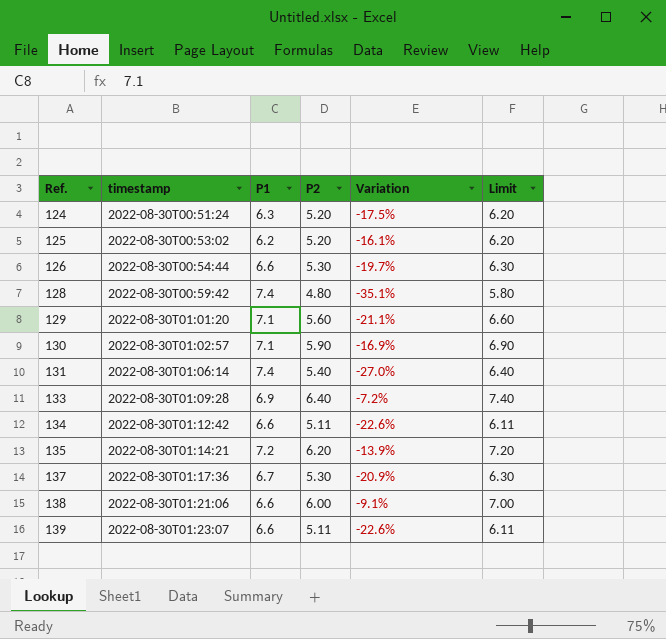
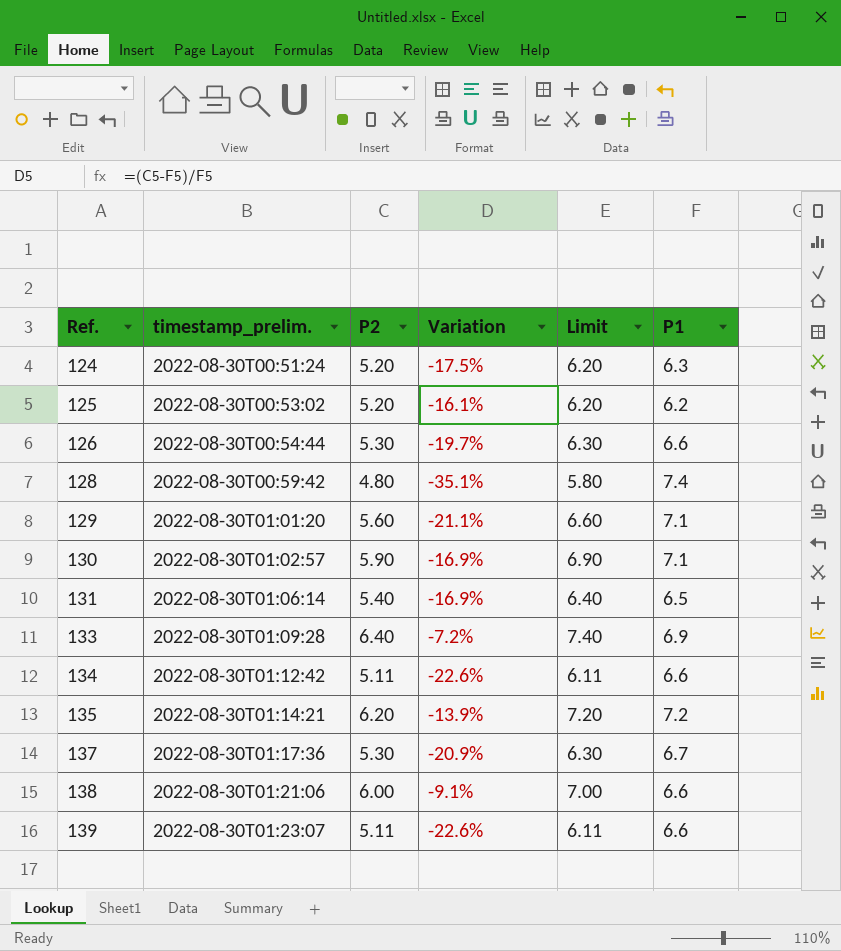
column name: timestamp -> timestamp_prelim.
column P1 | position: 3 -> 6
131 | Variation: -27.0% -> -16.9%
131 | P1: 7.4 -> 6.5

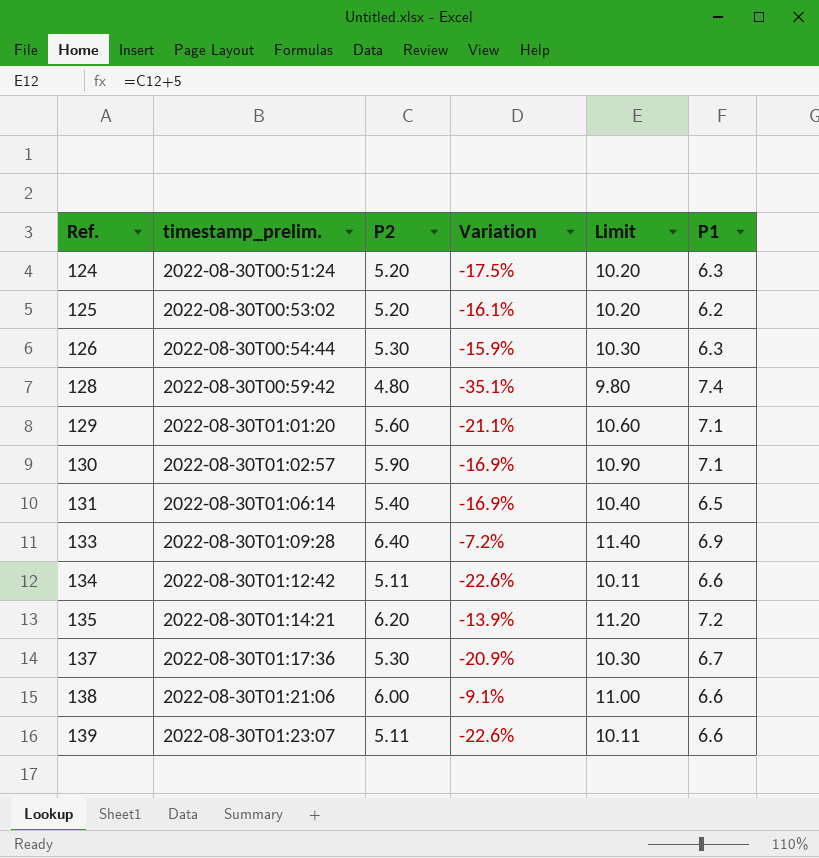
column Limit | formula: [P2] + 1 -> [P2] + 5
126 | Variation: -19.7% -> -15.9%
126 | P1: 6.6 -> 6.3

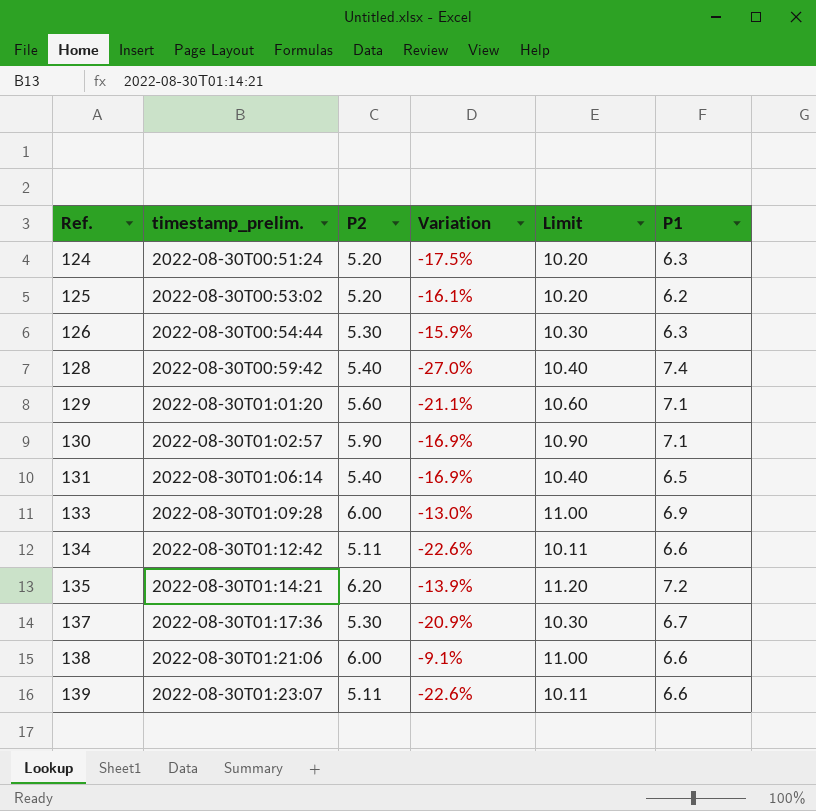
128 | P2: 4.80 -> 5.40
128 | Variation: -35.1% -> -27.0%
128 | Limit: 9.80 -> 10.40
133 | P2: 6.40 -> 6.00
133 | Variation: -7.2% -> -13.0%
133 | Limit: 11.40 -> 11.00

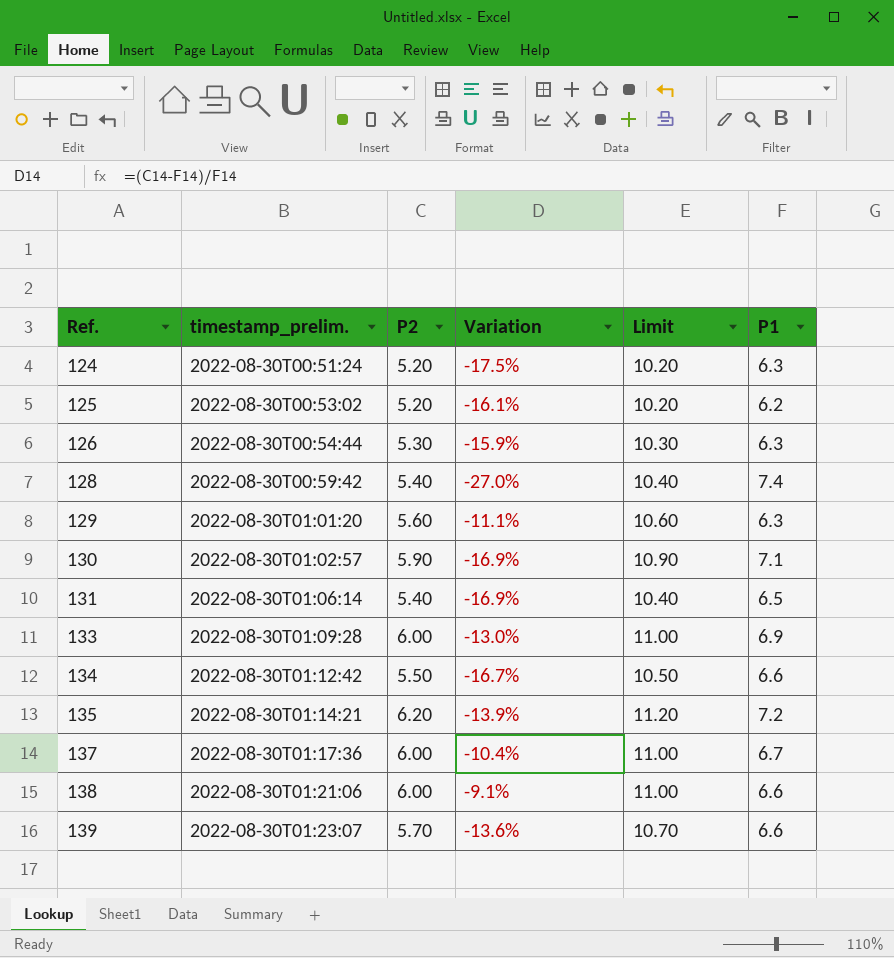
129 | Variation: -21.1% -> -11.1%
129 | P1: 7.1 -> 6.3
134 | P2: 5.11 -> 5.50
134 | Variation: -22.6% -> -16.7%
134 | Limit: 10.11 -> 10.50
137 | P2: 5.30 -> 6.00
137 | Variation: -20.9% -> -10.4%
137 | Limit: 10.30 -> 11.00
139 | P2: 5.11 -> 5.70
139 | Variation: -22.6% -> -13.6%
139 | Limit: 10.11 -> 10.70

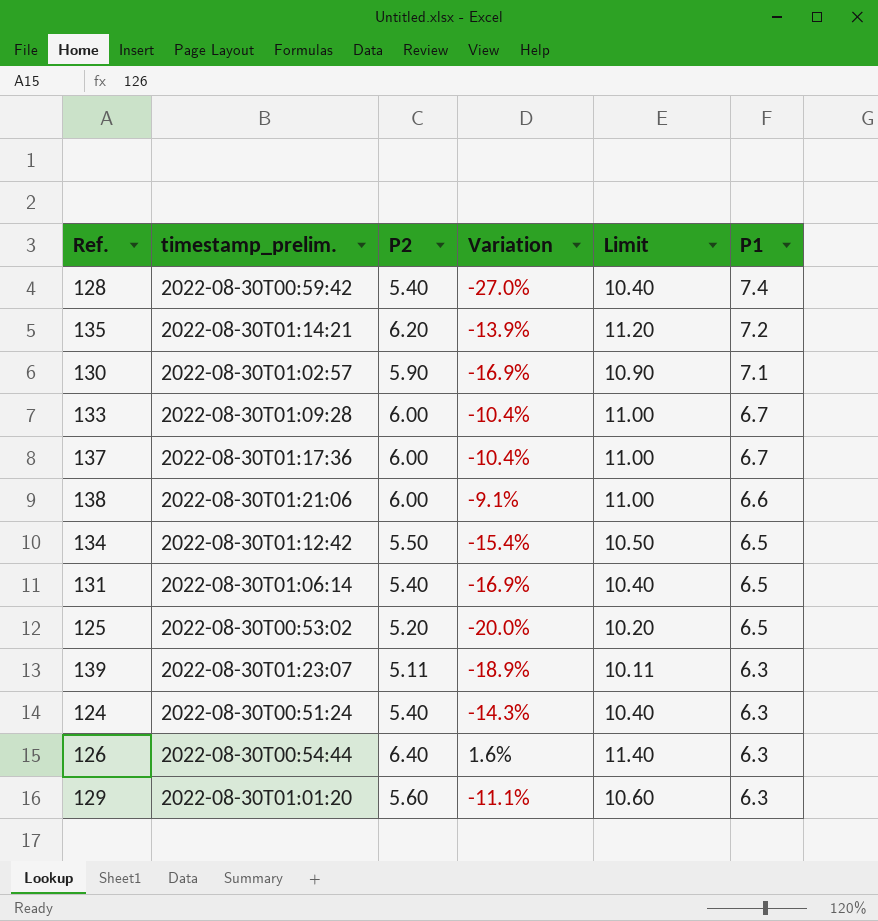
row order: Ref. ascending -> P1 descending
133 | Variation: -13.0% -> -10.4%
133 | P1: 6.9 -> 6.7
134 | Variation: -16.7% -> -15.4%
134 | P1: 6.6 -> 6.5
125 | Variation: -16.1% -> -20.0%
125 | P1: 6.2 -> 6.5
139 | P2: 5.70 -> 5.11
139 | Variation: -13.6% -> -18.9%
139 | Limit: 10.70 -> 10.11
139 | P1: 6.6 -> 6.3
124 | P2: 5.20 -> 5.40
124 | Variation: -17.5% -> -14.3%
124 | Limit: 10.20 -> 10.40
126 | P2: 5.30 -> 6.40
126 | Variation: -15.9% -> 1.6%
126 | Limit: 10.30 -> 11.40

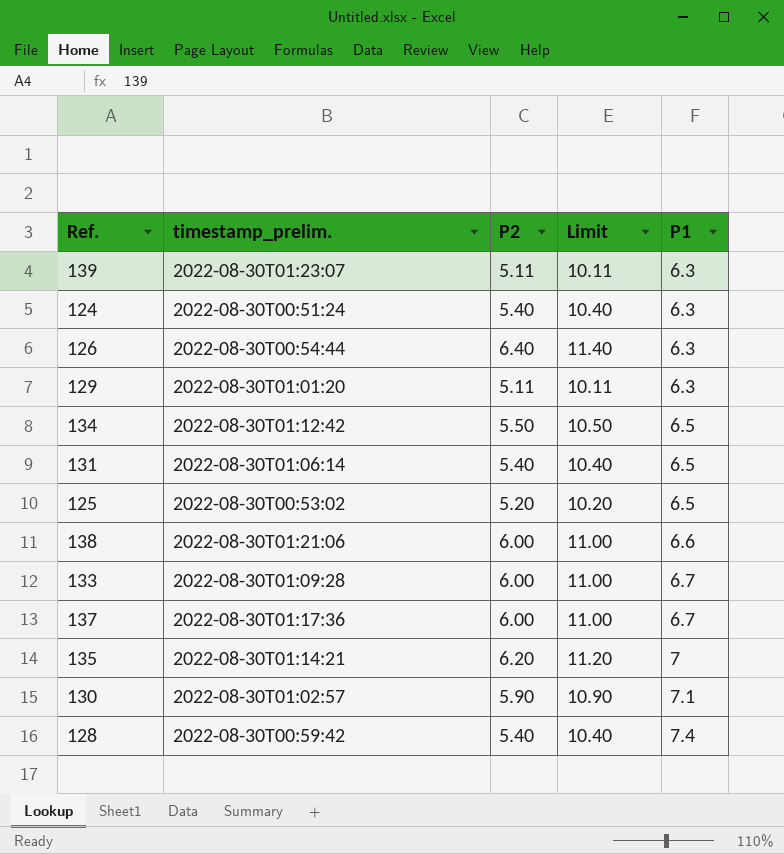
row order: P1 descending -> P1 ascending
column Variation | formula: ([P2] - [P1]) / [P1] -> none
129 | P2: 5.60 -> 5.11
129 | Limit: 10.60 -> 10.11
135 | P1: 7.2 -> 7

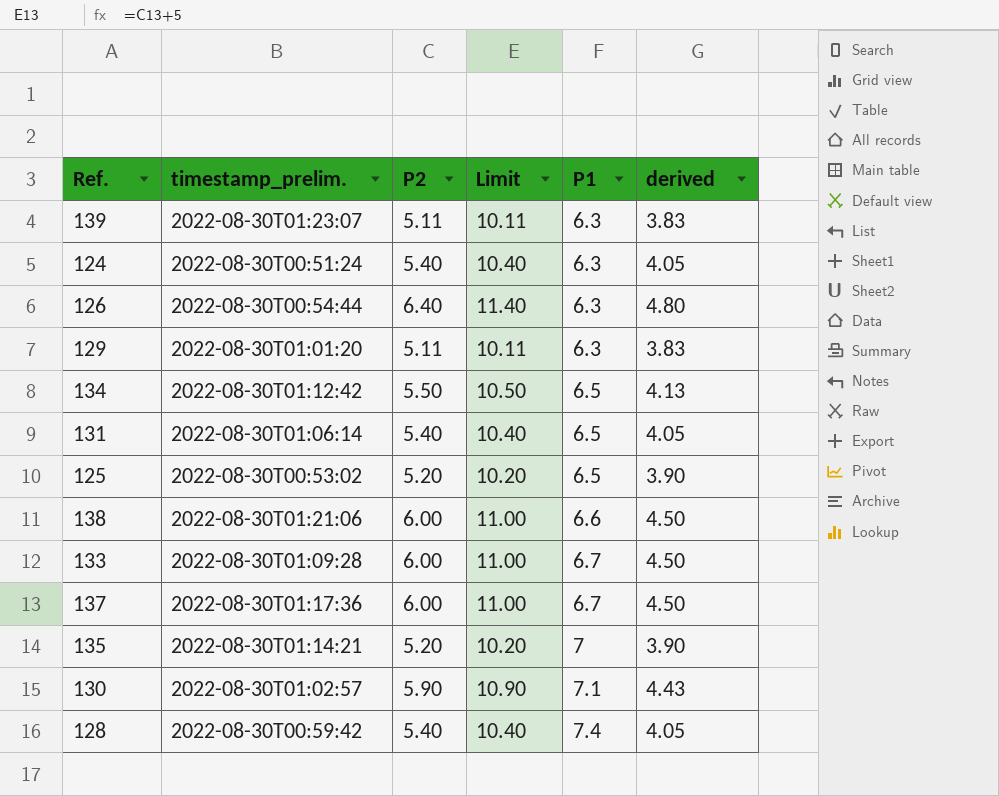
column derived | formula: none -> [P2] * 0.75
135 | P2: 6.20 -> 5.20
135 | Limit: 11.20 -> 10.20

